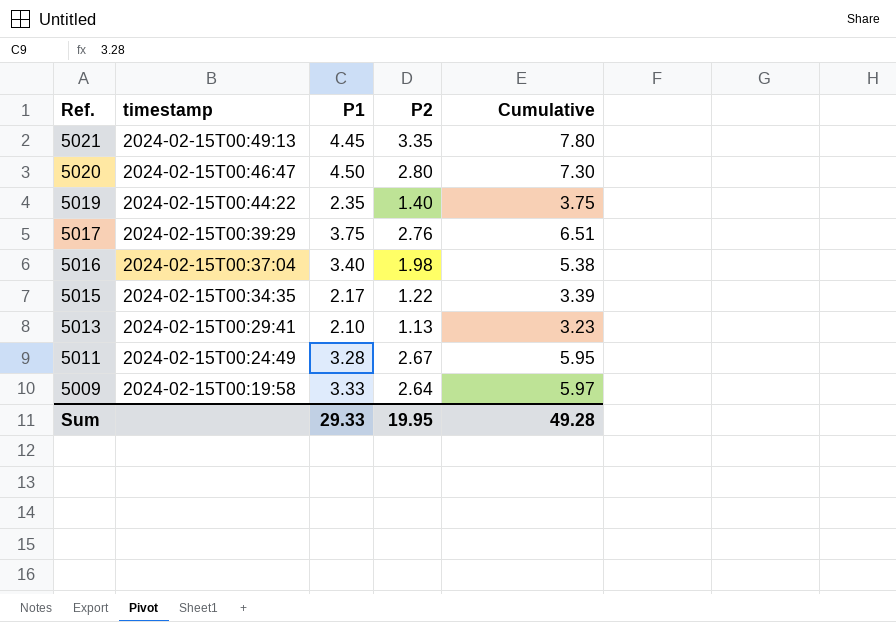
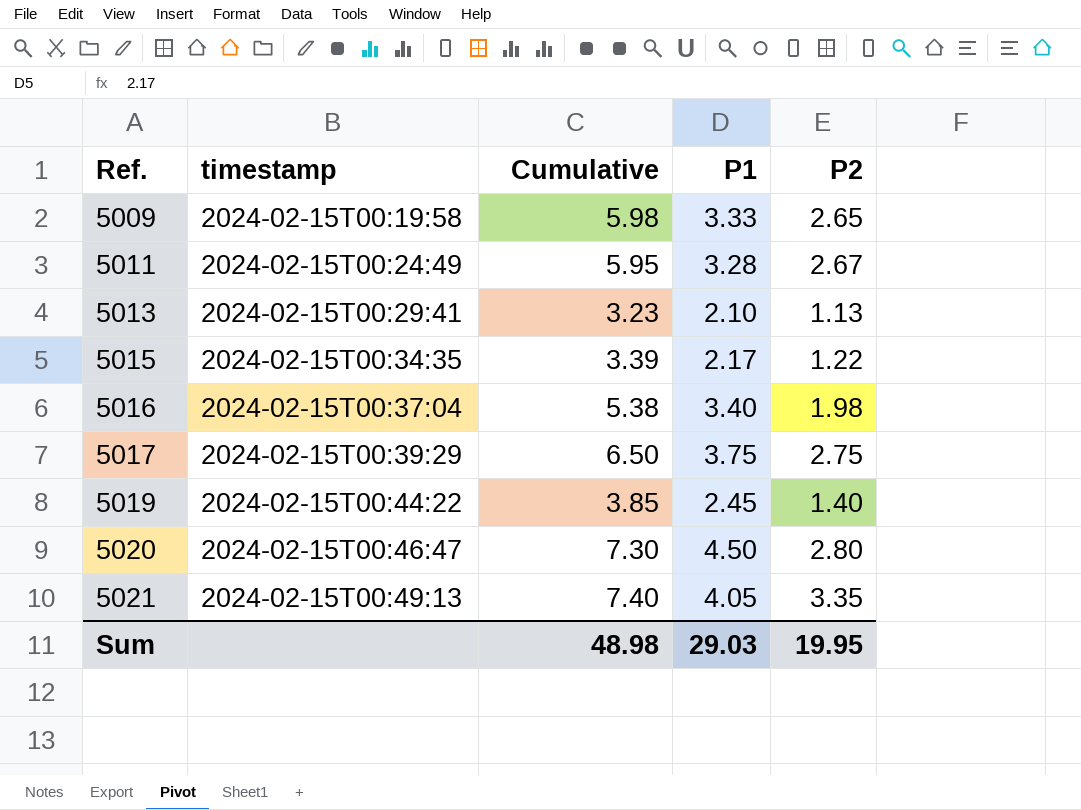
row order: Ref. descending -> Ref. ascending
column Cumulative | position: 5 -> 3
5009 | Cumulative: 5.97 -> 5.98
5009 | P2: 2.64 -> 2.65
5017 | Cumulative: 6.51 -> 6.50
5017 | P2: 2.76 -> 2.75
5019 | Cumulative: 3.75 -> 3.85
5019 | P1: 2.35 -> 2.45
5021 | Cumulative: 7.80 -> 7.40
5021 | P1: 4.45 -> 4.05
Sum | Cumulative: 49.28 -> 48.98
Sum | P1: 29.33 -> 29.03

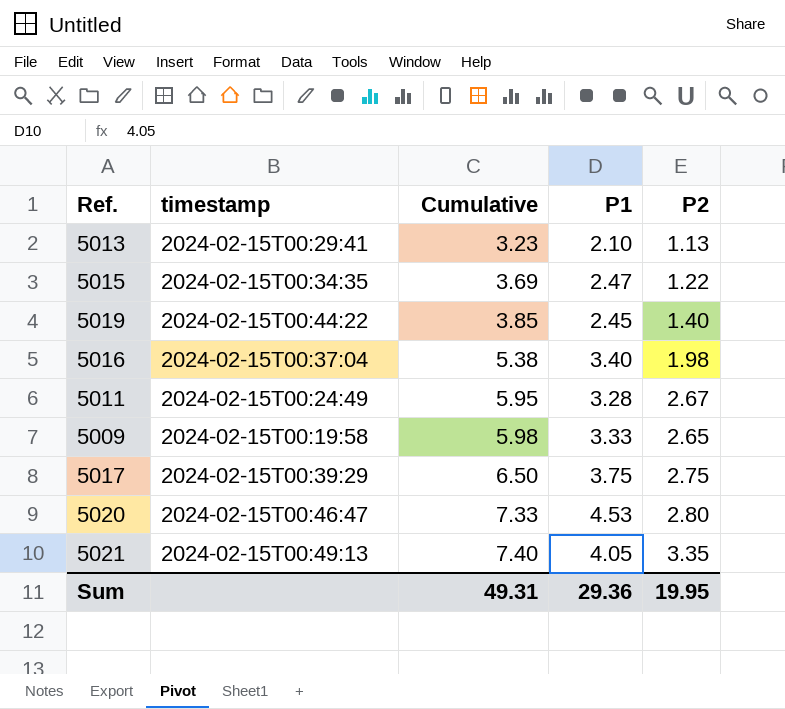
row order: Ref. ascending -> Cumulative ascending
5015 | Cumulative: 3.39 -> 3.69
5015 | P1: 2.17 -> 2.47
5020 | Cumulative: 7.30 -> 7.33
5020 | P1: 4.50 -> 4.53
Sum | Cumulative: 48.98 -> 49.31
Sum | P1: 29.03 -> 29.36

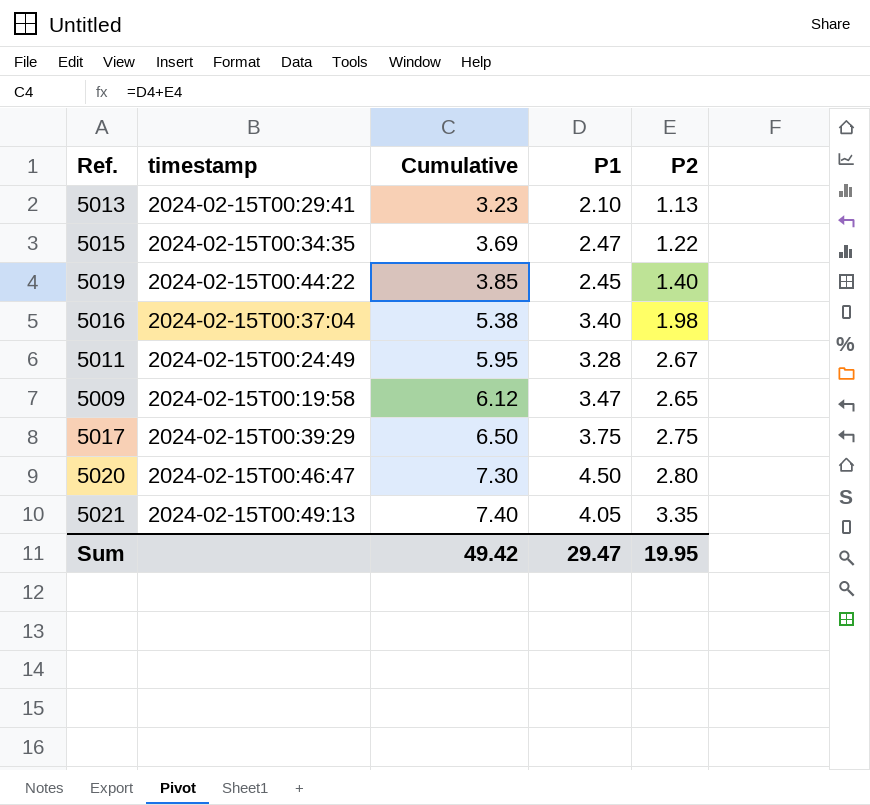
5009 | Cumulative: 5.98 -> 6.12
5009 | P1: 3.33 -> 3.47
5020 | Cumulative: 7.33 -> 7.30
5020 | P1: 4.53 -> 4.50
Sum | Cumulative: 49.31 -> 49.42
Sum | P1: 29.36 -> 29.47

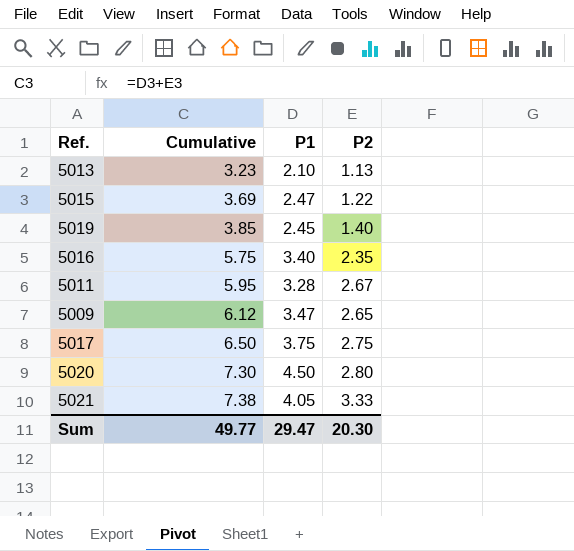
column timestamp | position: 2 -> none
5016 | Cumulative: 5.38 -> 5.75
5016 | P2: 1.98 -> 2.35
5021 | Cumulative: 7.40 -> 7.38
5021 | P2: 3.35 -> 3.33
Sum | Cumulative: 49.42 -> 49.77
Sum | P2: 19.95 -> 20.30

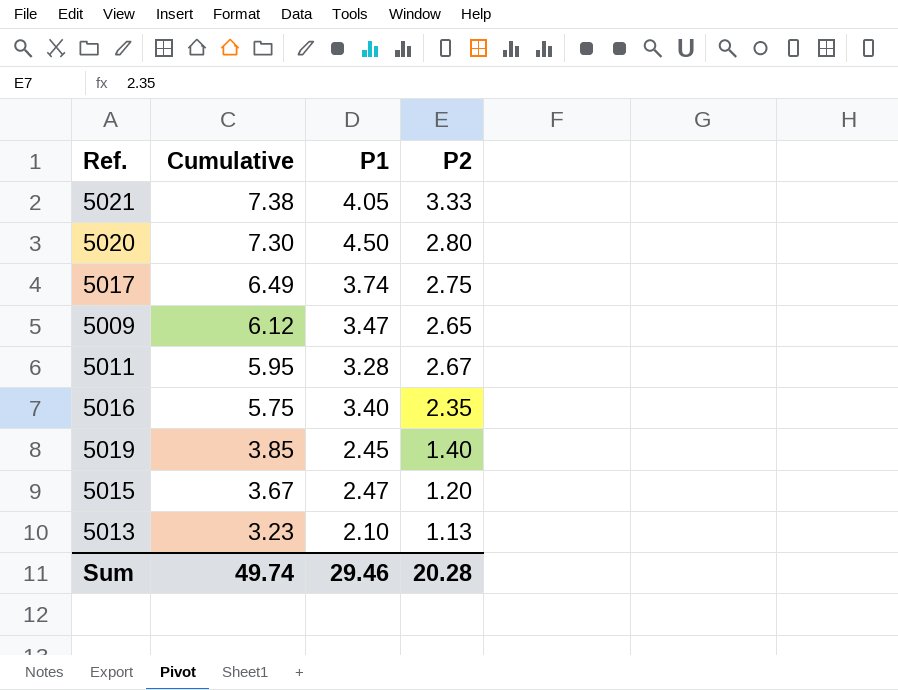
row order: Cumulative ascending -> Cumulative descending
5017 | Cumulative: 6.50 -> 6.49
5017 | P1: 3.75 -> 3.74
5015 | Cumulative: 3.69 -> 3.67
5015 | P2: 1.22 -> 1.20
Sum | Cumulative: 49.77 -> 49.74
Sum | P1: 29.47 -> 29.46
Sum | P2: 20.30 -> 20.28

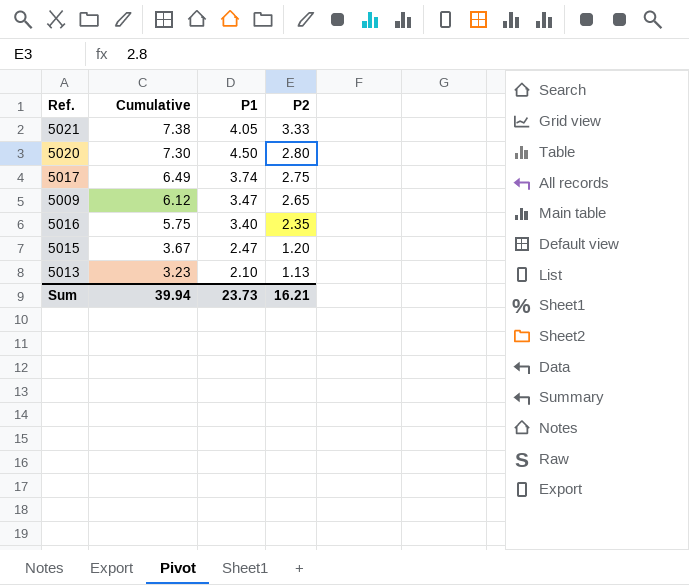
row 5011: 5.95 | 3.28 | 2.67 -> none
row 5019: 3.85 | 2.45 | 1.40 -> none
Sum | Cumulative: 49.74 -> 39.94
Sum | P1: 29.46 -> 23.73
Sum | P2: 20.28 -> 16.21

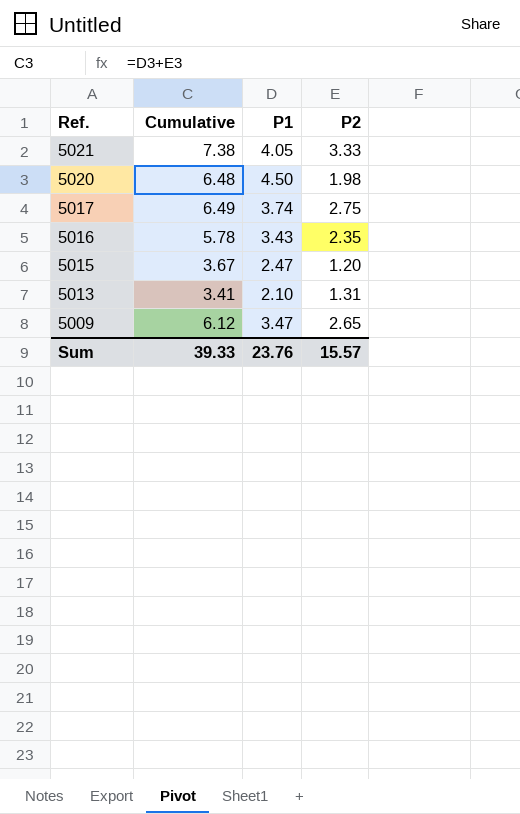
row order: Cumulative descending -> Ref. descending
5020 | Cumulative: 7.30 -> 6.48
5020 | P2: 2.80 -> 1.98
5016 | Cumulative: 5.75 -> 5.78
5016 | P1: 3.40 -> 3.43
5013 | Cumulative: 3.23 -> 3.41
5013 | P2: 1.13 -> 1.31
Sum | Cumulative: 39.94 -> 39.33
Sum | P1: 23.73 -> 23.76
Sum | P2: 16.21 -> 15.57

